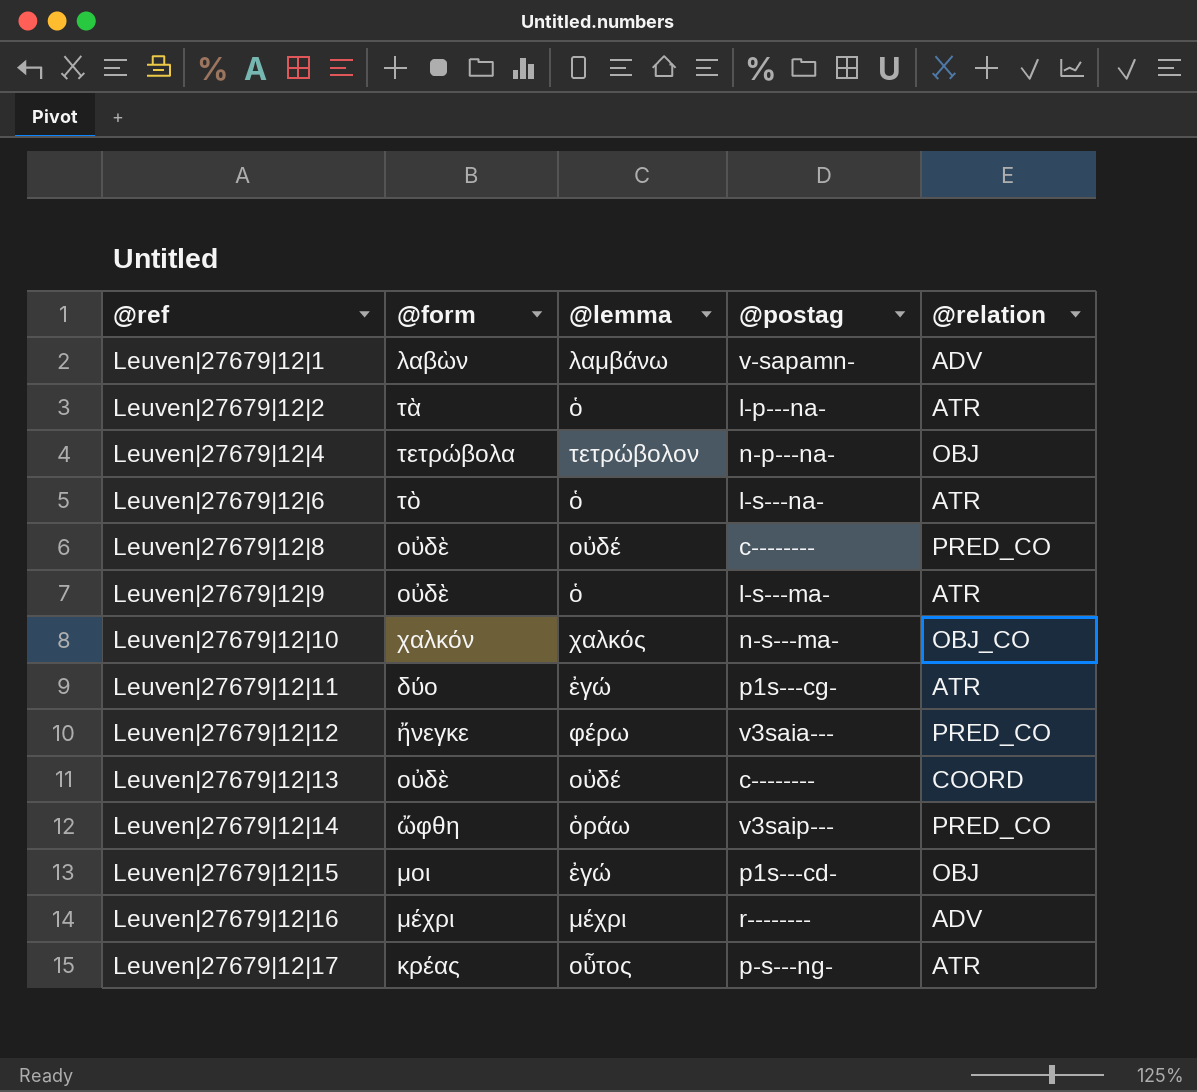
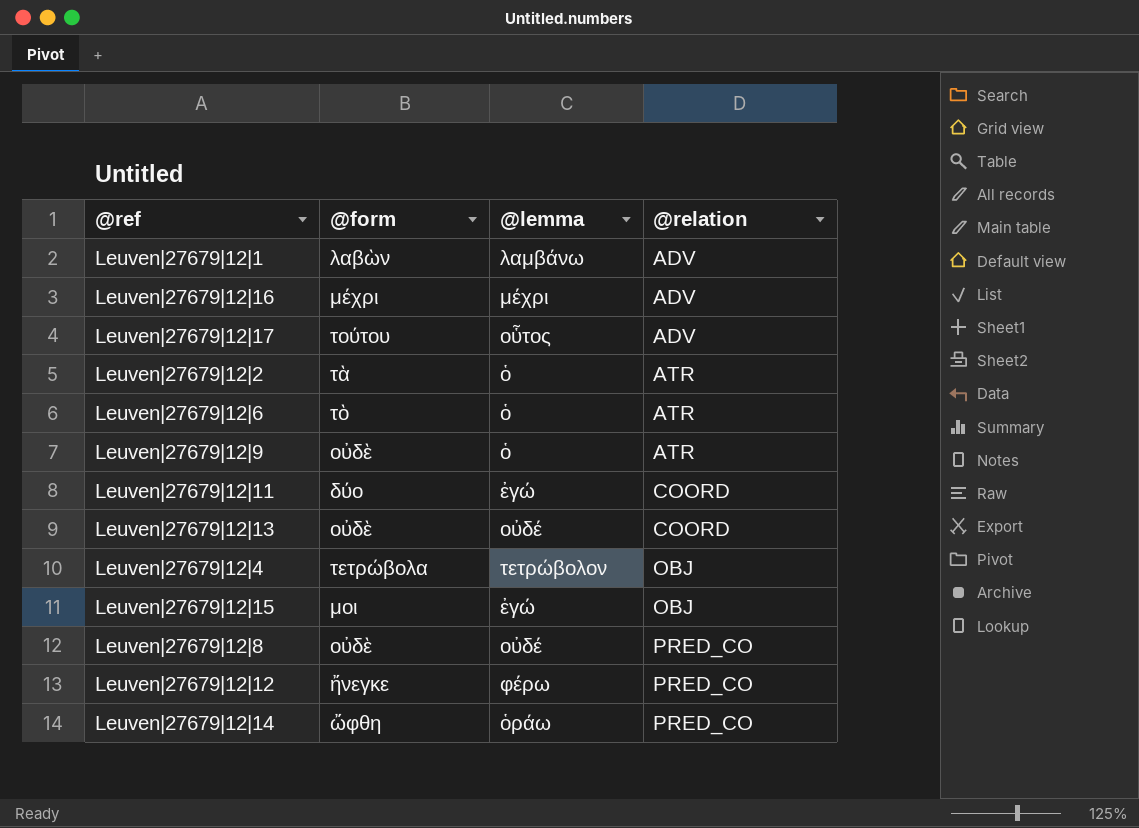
row order: @ref ascending -> @relation ascending
column @postag | position: 4 -> none
row Leuven|27679|12|10: χαλκόν | χαλκός | n-s---ma- | OBJ_CO -> none
Leuven|27679|12|17 | @form: κρέας -> τούτου
Leuven|27679|12|17 | @relation: ATR -> ADV
Leuven|27679|12|11 | @relation: ATR -> COORD

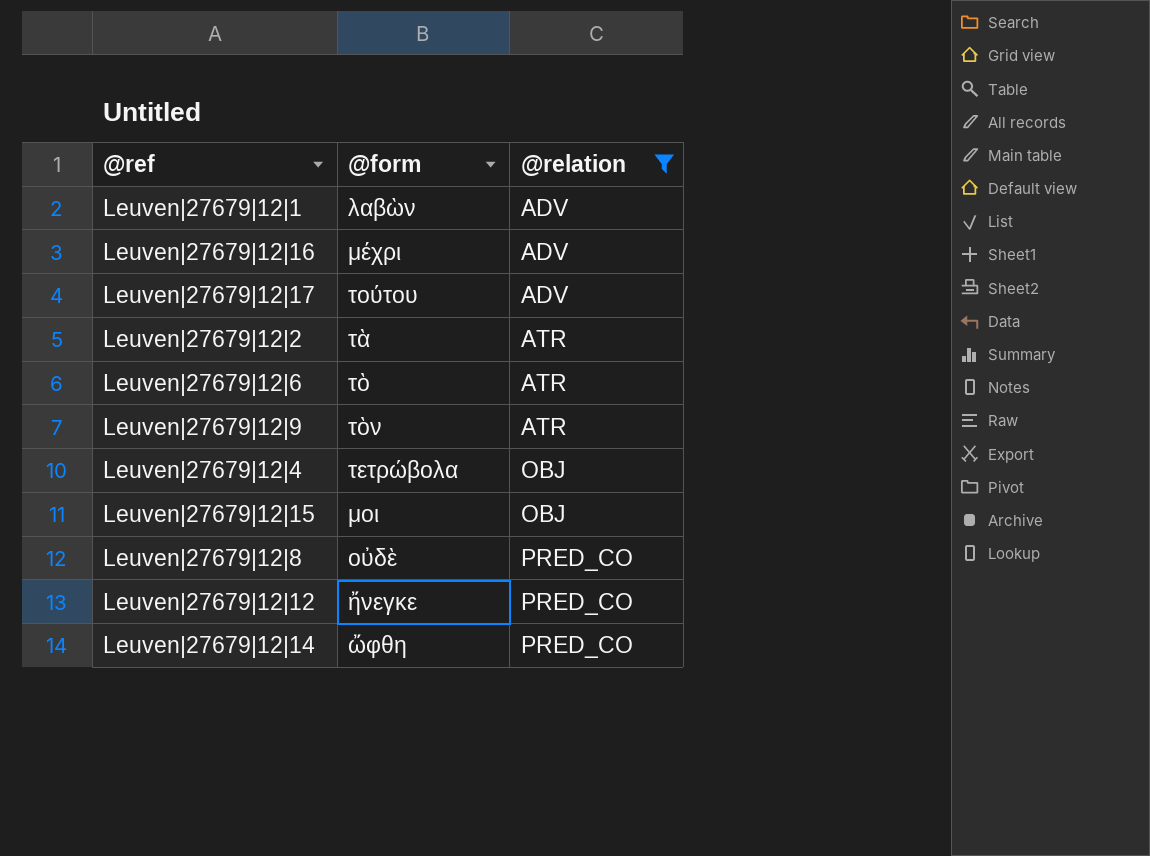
filter: none -> @relation != COORD
column @lemma | position: 3 -> none
Leuven|27679|12|9 | @form: οὐδὲ -> τὸν

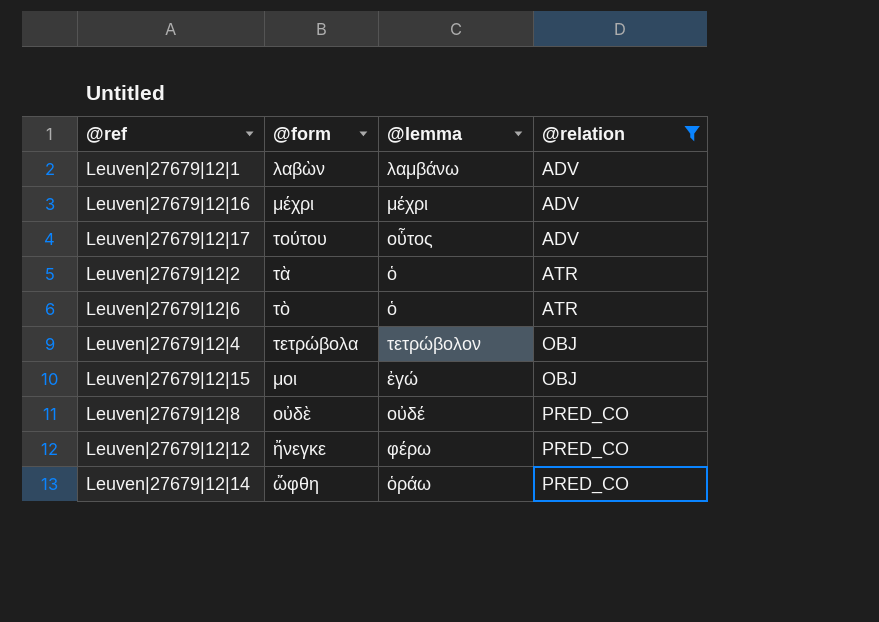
column @lemma | position: none -> 3
row Leuven|27679|12|9: τὸν | ATR -> none

